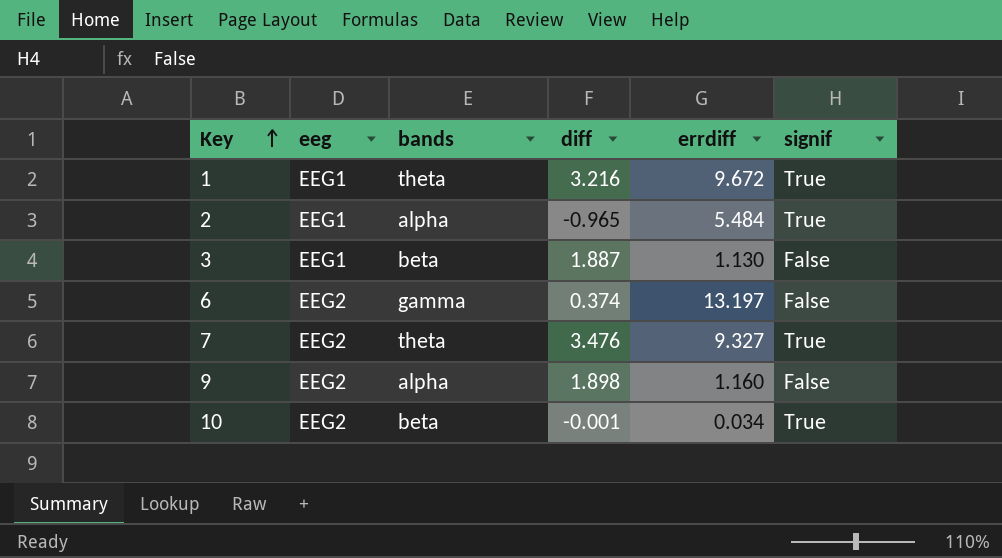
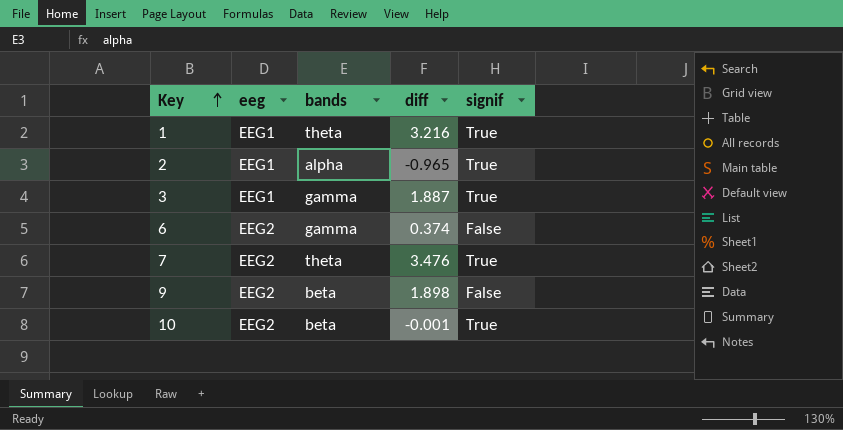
column errdiff | position: 5 -> none
3 | bands: beta -> gamma
3 | signif: False -> True
9 | bands: alpha -> beta

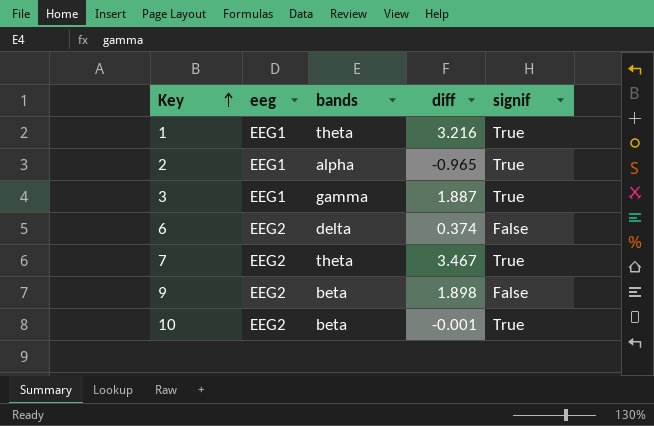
6 | bands: gamma -> delta
7 | diff: 3.476 -> 3.467

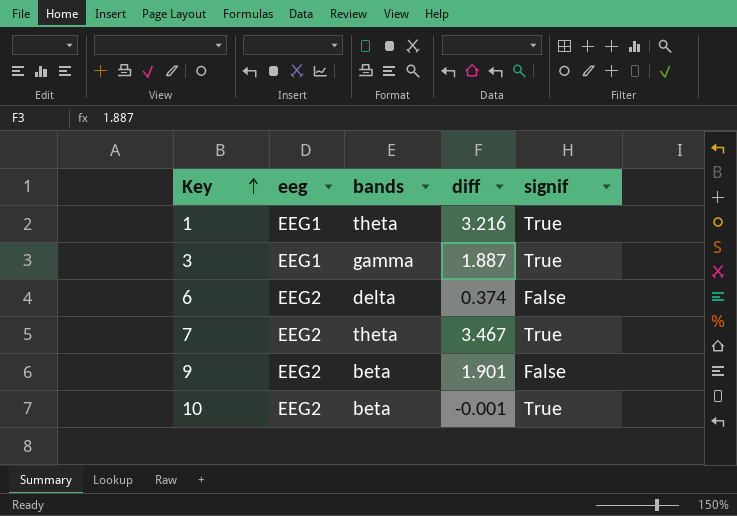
row 2: EEG1 | alpha | -0.965 | True -> none
9 | diff: 1.898 -> 1.901

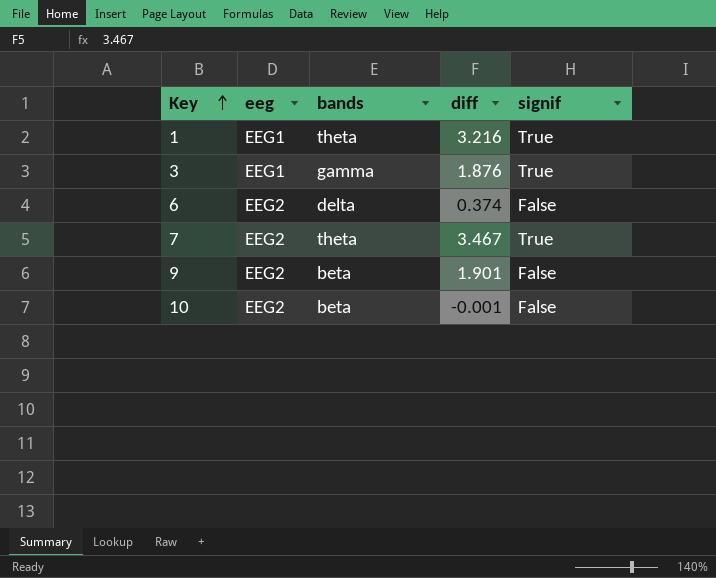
3 | diff: 1.887 -> 1.876
10 | signif: True -> False

